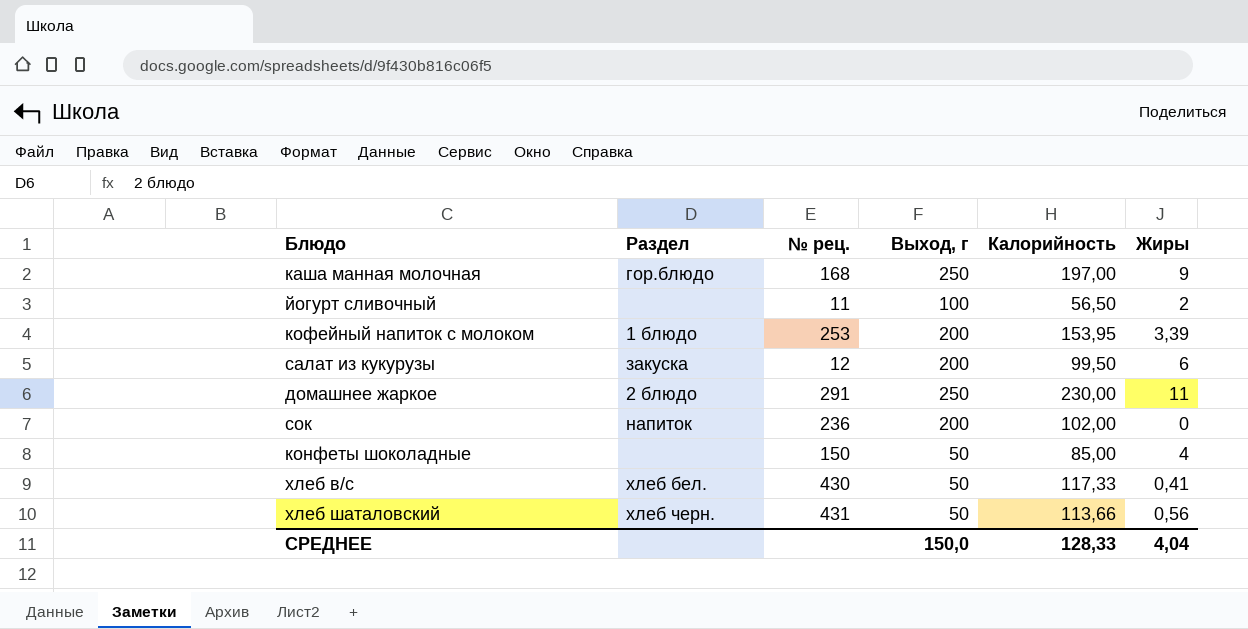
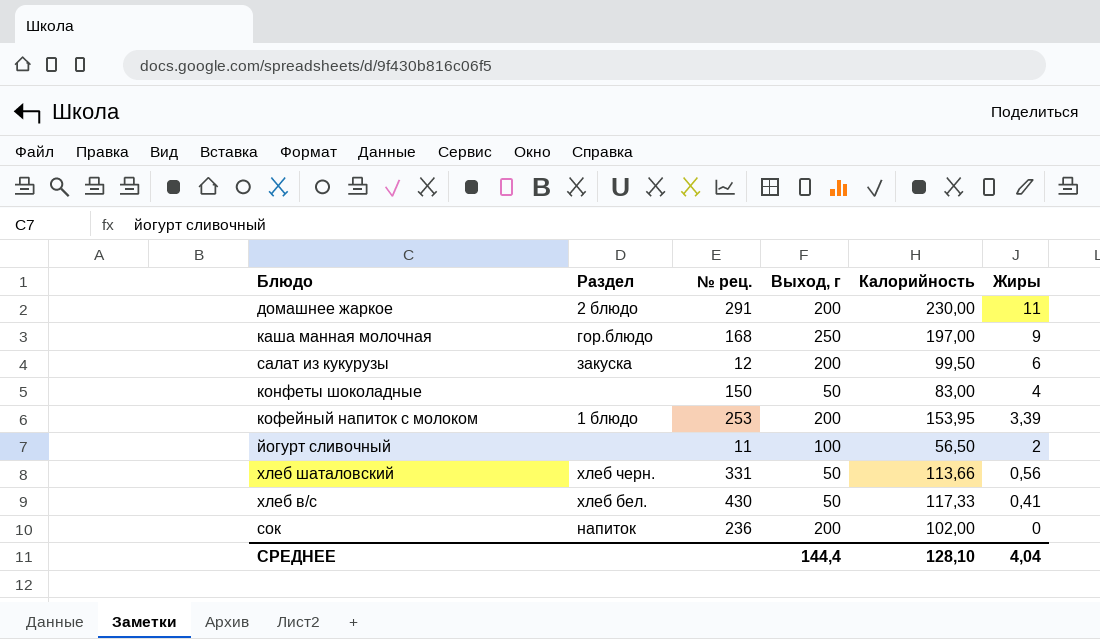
row order: none -> Жиры descending
домашнее жаркое | Выход, г: 250 -> 200
конфеты шоколадные | Калорийность: 85,00 -> 83,00
хлеб шаталовский | № рец.: 431 -> 331
СРЕДНЕЕ | Выход, г: 150,0 -> 144,4
СРЕДНЕЕ | Калорийность: 128,33 -> 128,10

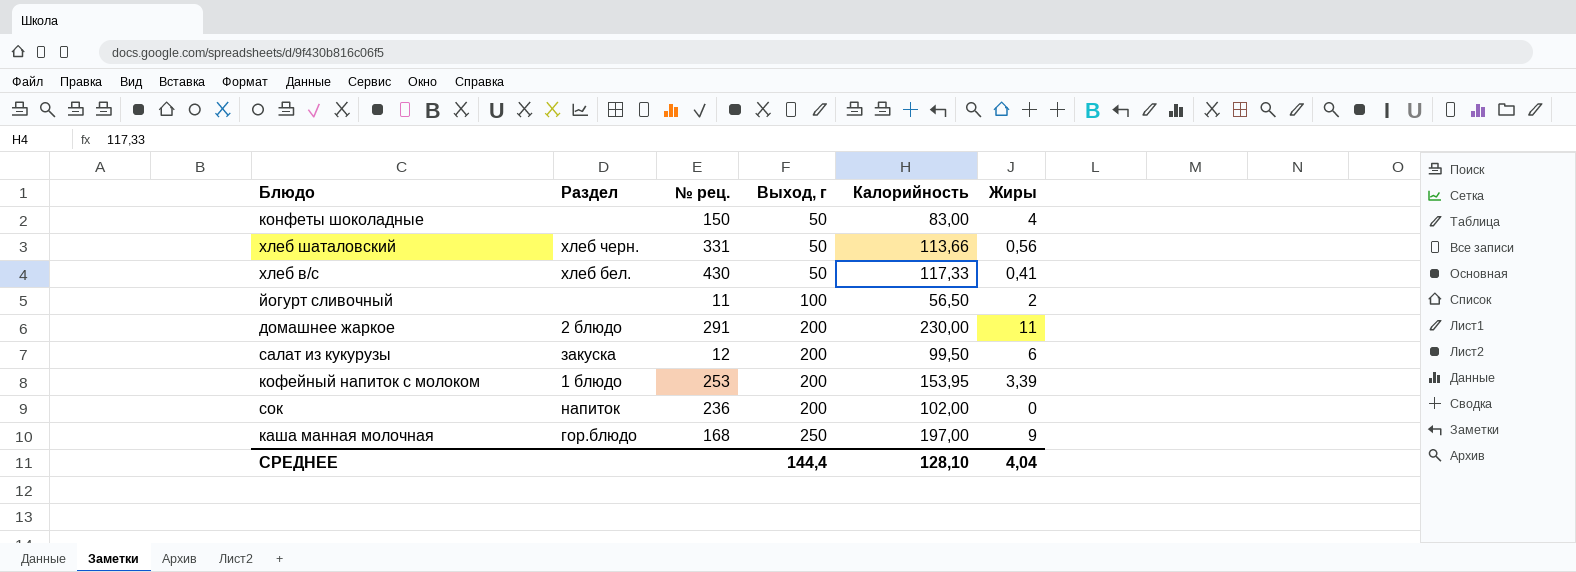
row order: Жиры descending -> Выход, г ascending

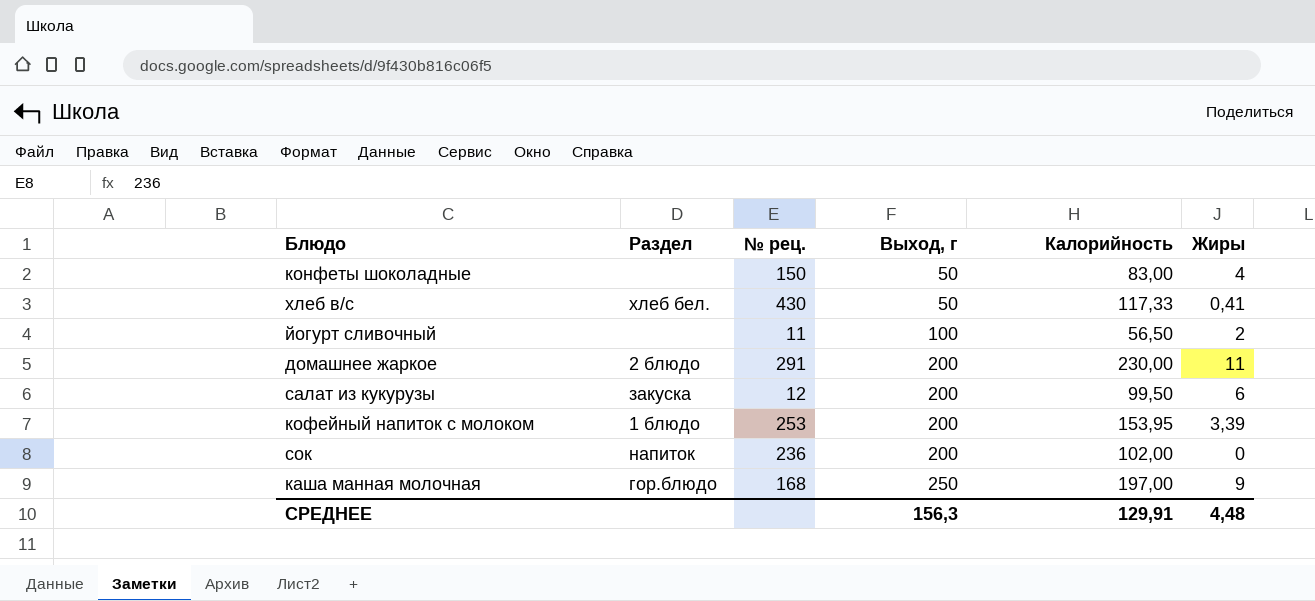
row хлеб шаталовский: хлеб черн. | 331 | 50 | 113,66 | 0,56 -> none
СРЕДНЕЕ | Выход, г: 144,4 -> 156,3
СРЕДНЕЕ | Калорийность: 128,10 -> 129,91
СРЕДНЕЕ | Жиры: 4,04 -> 4,48

